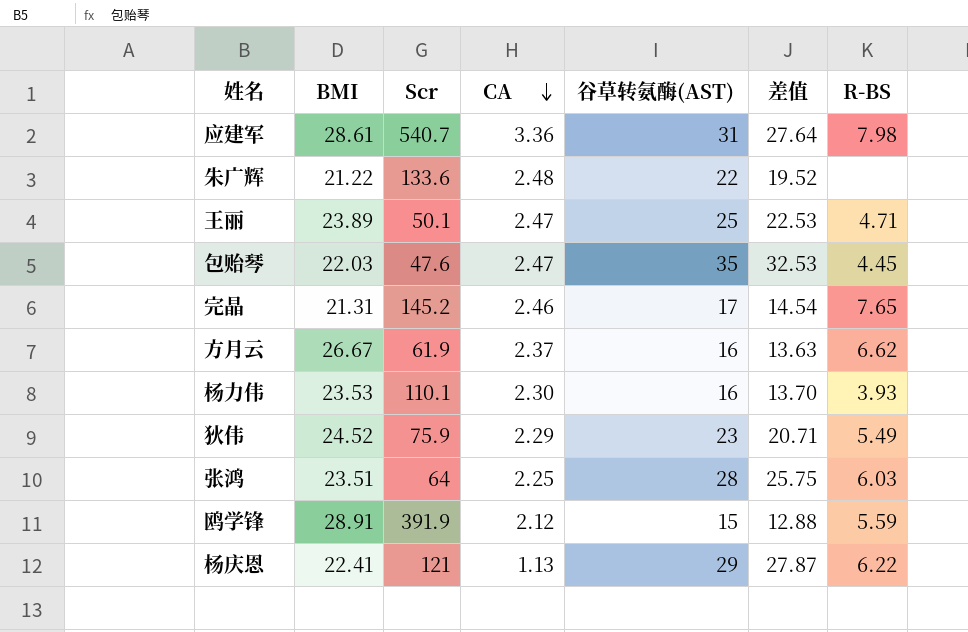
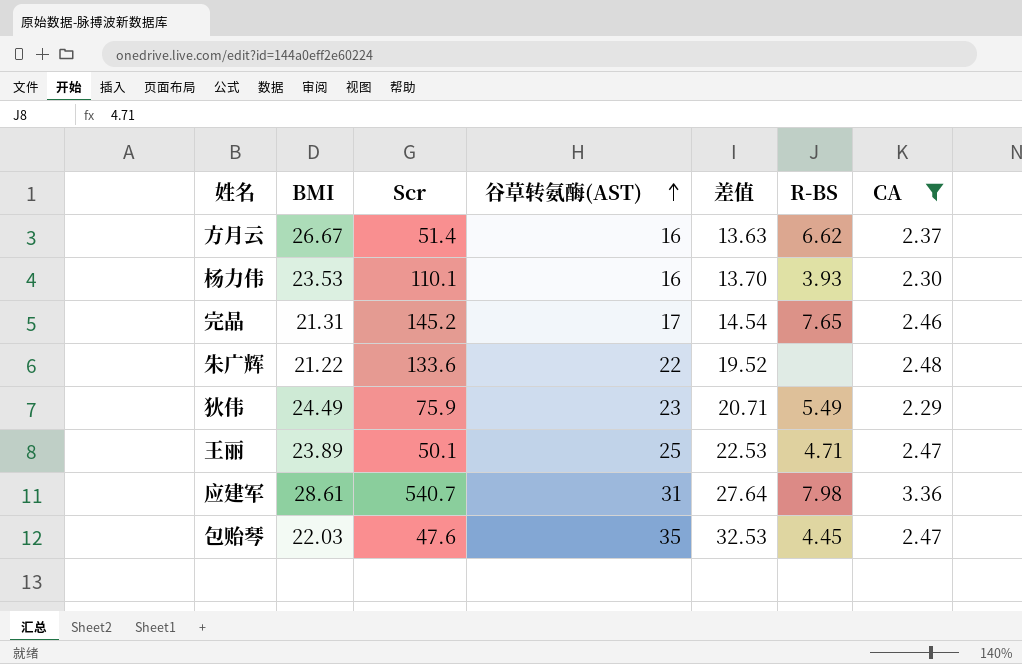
filter: none -> CA >= 2.29
row order: CA descending -> 谷草转氨酶(AST) ascending
column CA | position: 4 -> 7
方月云 | Scr: 61.9 -> 51.4
狄伟 | BMI: 24.52 -> 24.49

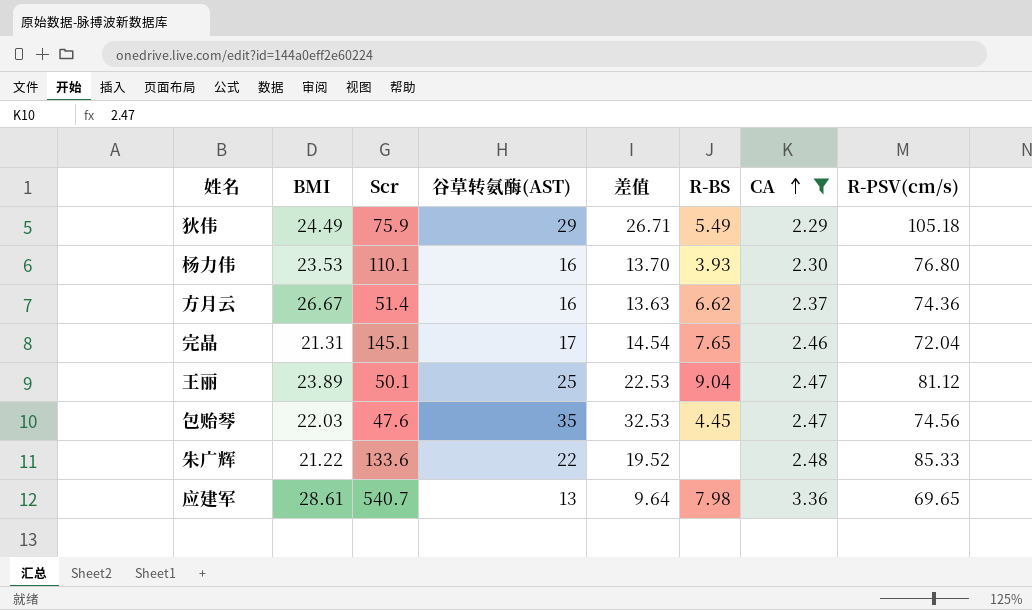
row order: 谷草转氨酶(AST) ascending -> CA ascending
column R-PSV(cm/s) | position: none -> 8
狄伟 | 谷草转氨酶(AST): 23 -> 29
狄伟 | 差值: 20.71 -> 26.71
完晶 | Scr: 145.2 -> 145.1
王丽 | R-BS: 4.71 -> 9.04
应建军 | 谷草转氨酶(AST): 31 -> 13
应建军 | 差值: 27.64 -> 9.64

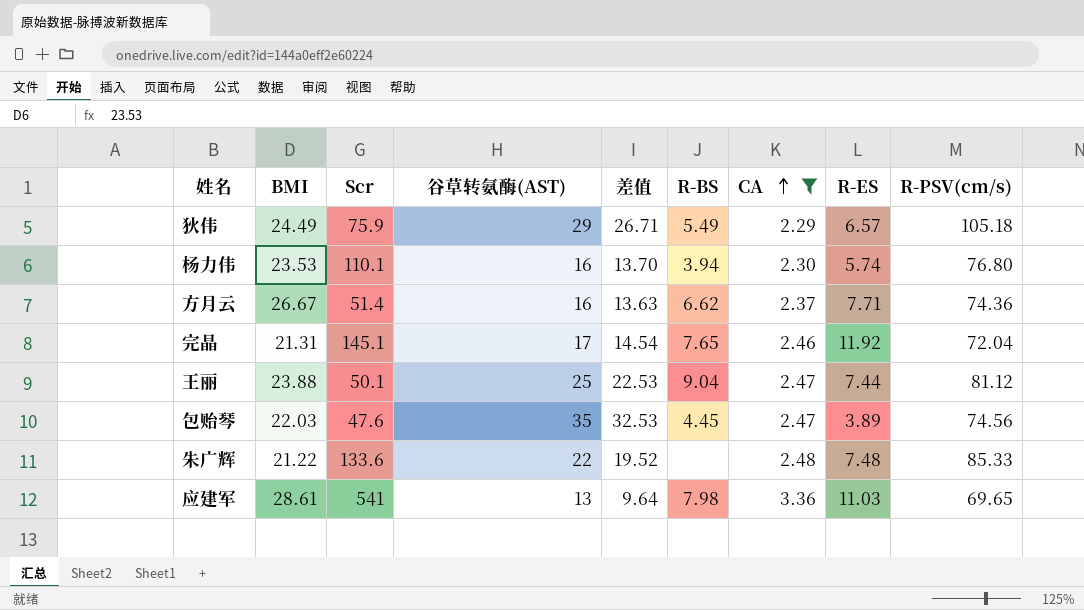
column R-ES | position: none -> 8
杨力伟 | R-BS: 3.93 -> 3.94
王丽 | BMI: 23.89 -> 23.88
应建军 | Scr: 540.7 -> 541

